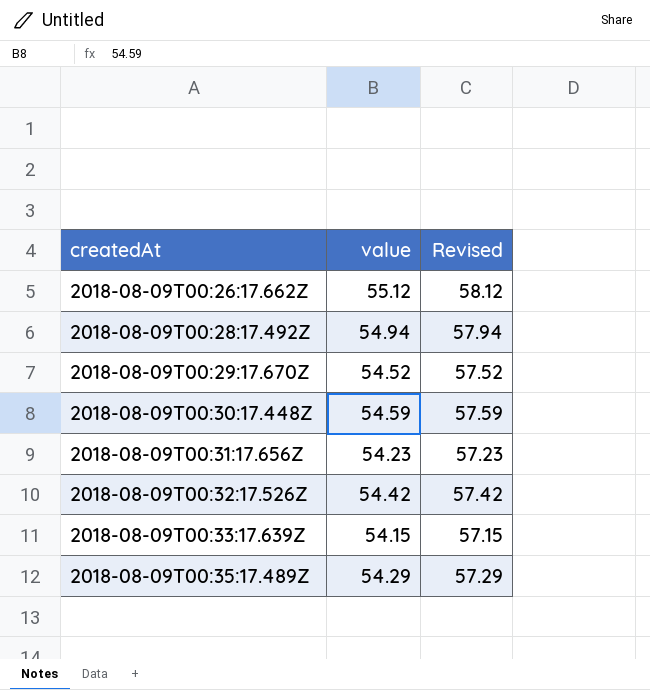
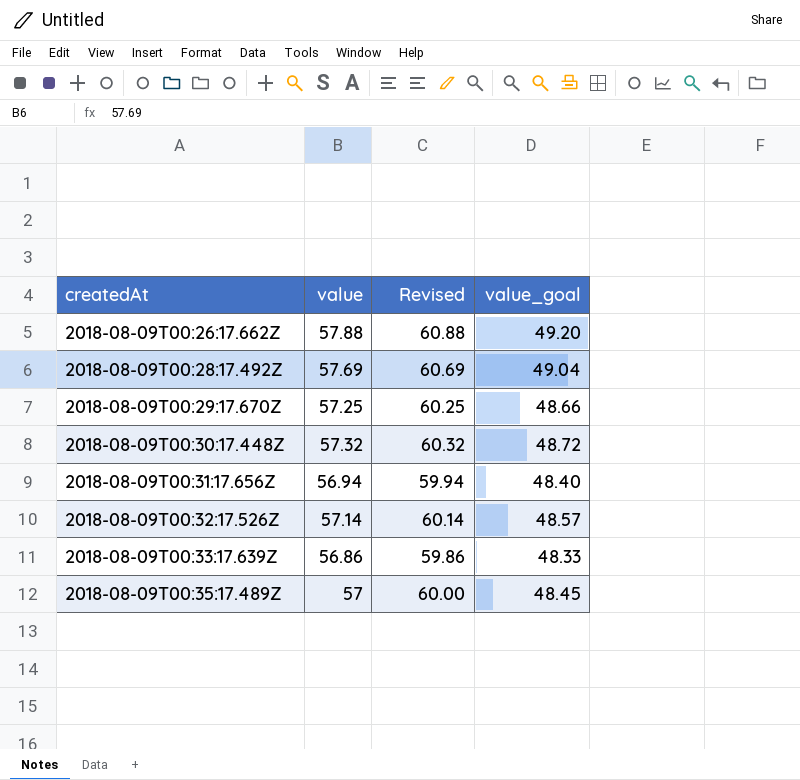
column value_goal | formula: none -> [value] * 0.85
2018-08-09T00:26:17.662Z | value: 55.12 -> 57.88
2018-08-09T00:26:17.662Z | Revised: 58.12 -> 60.88
2018-08-09T00:28:17.492Z | value: 54.94 -> 57.69
2018-08-09T00:28:17.492Z | Revised: 57.94 -> 60.69
2018-08-09T00:29:17.670Z | value: 54.52 -> 57.25
2018-08-09T00:29:17.670Z | Revised: 57.52 -> 60.25
2018-08-09T00:30:17.448Z | value: 54.59 -> 57.32
2018-08-09T00:30:17.448Z | Revised: 57.59 -> 60.32
2018-08-09T00:31:17.656Z | value: 54.23 -> 56.94
2018-08-09T00:31:17.656Z | Revised: 57.23 -> 59.94
2018-08-09T00:32:17.526Z | value: 54.42 -> 57.14
2018-08-09T00:32:17.526Z | Revised: 57.42 -> 60.14
2018-08-09T00:33:17.639Z | value: 54.15 -> 56.86
2018-08-09T00:33:17.639Z | Revised: 57.15 -> 59.86
2018-08-09T00:35:17.489Z | value: 54.29 -> 57
2018-08-09T00:35:17.489Z | Revised: 57.29 -> 60.00

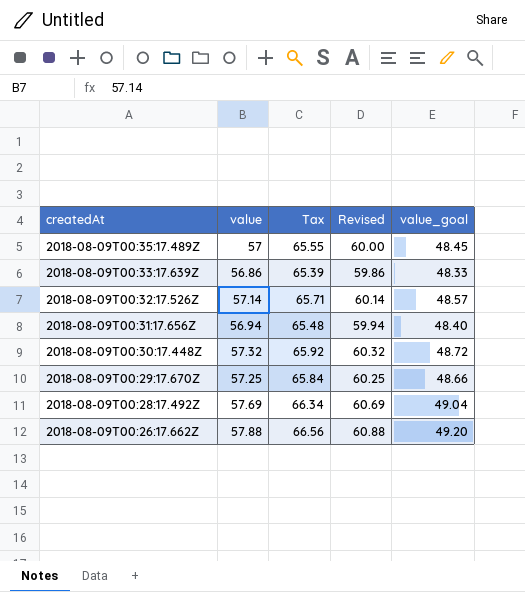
row order: createdAt ascending -> createdAt descending
column Tax | formula: none -> [value] * 1.15

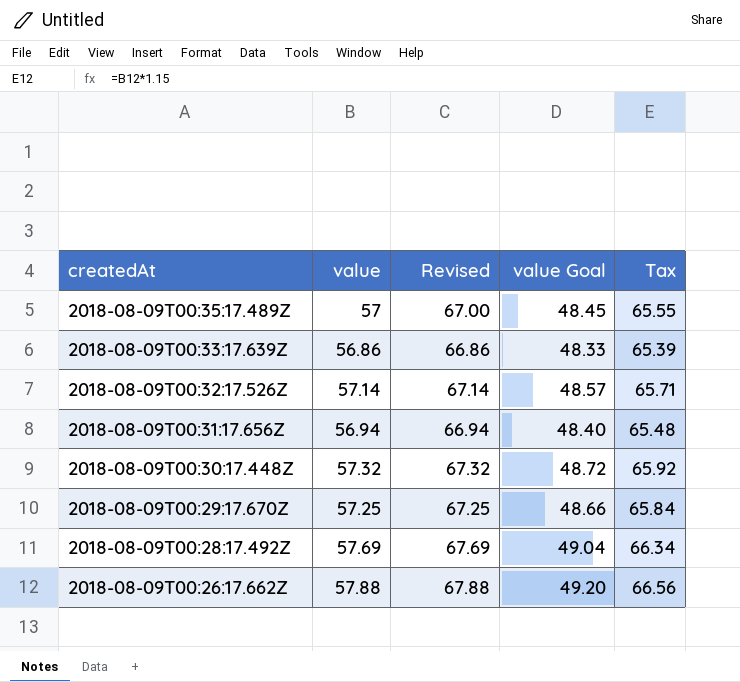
column Revised | formula: [value] + 3 -> [value] + 10
column name: value_goal -> value Goal
column Tax | position: 3 -> 5

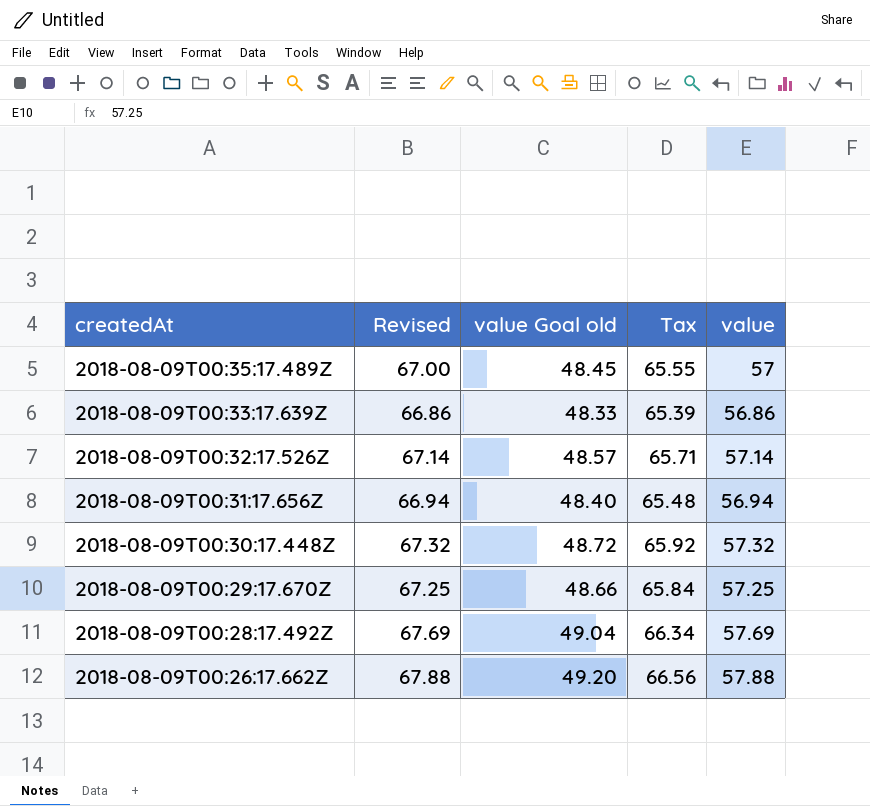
column name: value Goal -> value Goal old
column value | position: 2 -> 5

